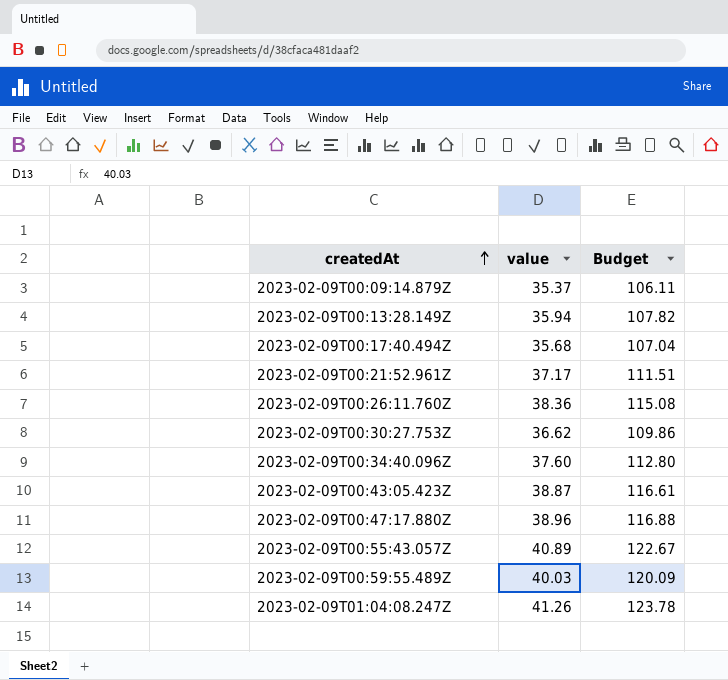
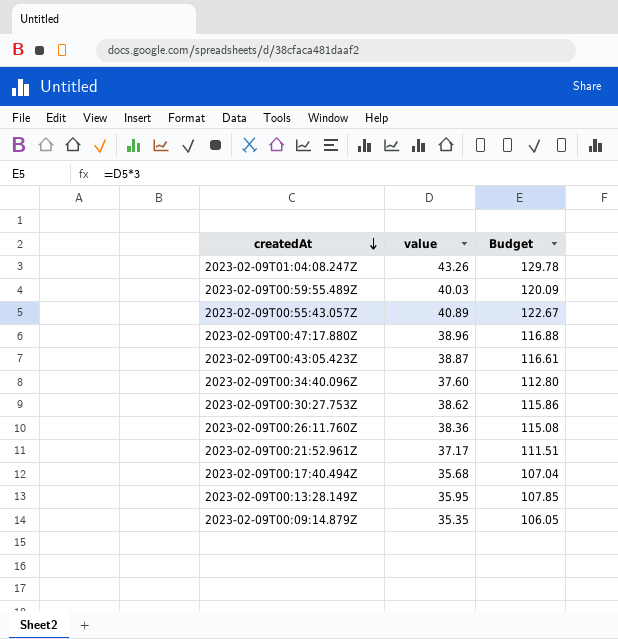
row order: createdAt ascending -> createdAt descending
2023-02-09T01:04:08.247Z | value: 41.26 -> 43.26
2023-02-09T01:04:08.247Z | Budget: 123.78 -> 129.78
2023-02-09T00:30:27.753Z | value: 36.62 -> 38.62
2023-02-09T00:30:27.753Z | Budget: 109.86 -> 115.86
2023-02-09T00:13:28.149Z | value: 35.94 -> 35.95
2023-02-09T00:13:28.149Z | Budget: 107.82 -> 107.85
2023-02-09T00:09:14.879Z | value: 35.37 -> 35.35
2023-02-09T00:09:14.879Z | Budget: 106.11 -> 106.05

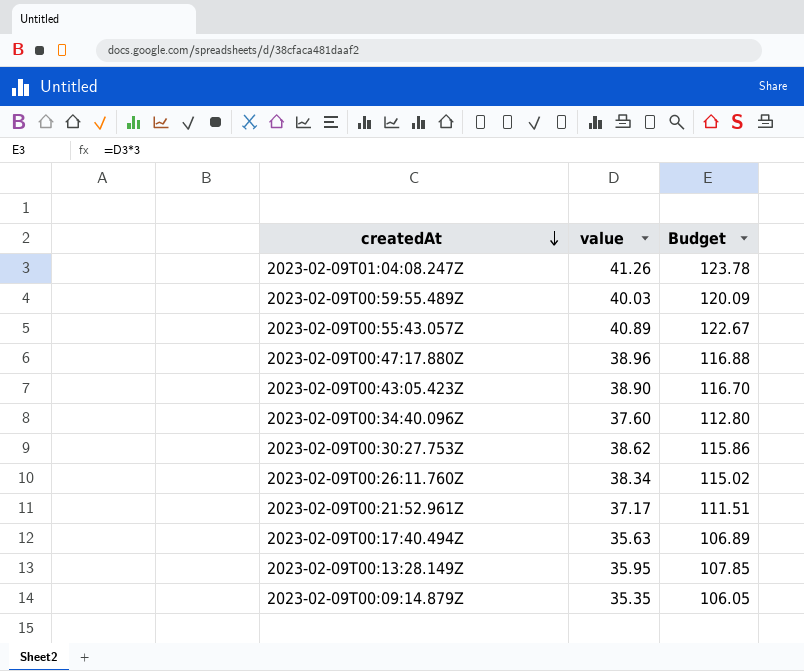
2023-02-09T01:04:08.247Z | value: 43.26 -> 41.26
2023-02-09T01:04:08.247Z | Budget: 129.78 -> 123.78
2023-02-09T00:43:05.423Z | value: 38.87 -> 38.90
2023-02-09T00:43:05.423Z | Budget: 116.61 -> 116.70
2023-02-09T00:26:11.760Z | value: 38.36 -> 38.34
2023-02-09T00:26:11.760Z | Budget: 115.08 -> 115.02
2023-02-09T00:17:40.494Z | value: 35.68 -> 35.63
2023-02-09T00:17:40.494Z | Budget: 107.04 -> 106.89

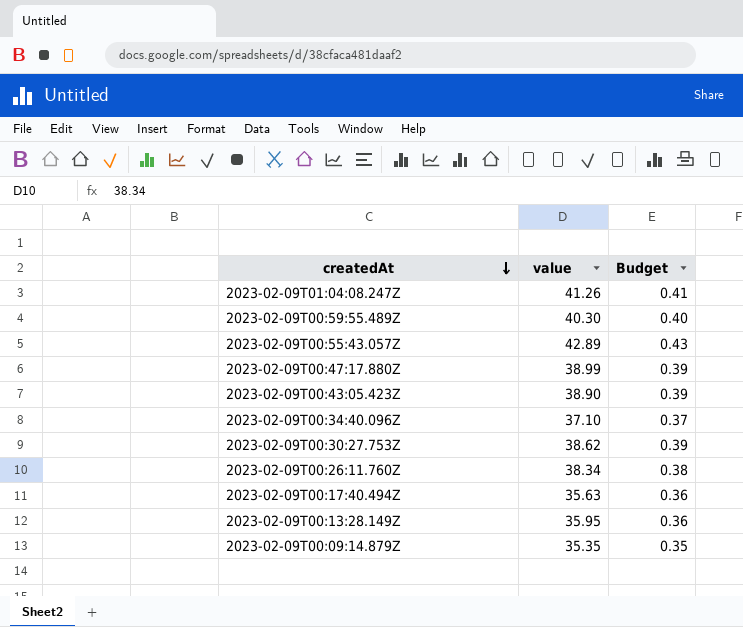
column Budget | formula: [value] * 3 -> [value] * 0.01
row 2023-02-09T00:21:52.961Z: 37.17 | 111.51 -> none
2023-02-09T00:59:55.489Z | value: 40.03 -> 40.30
2023-02-09T00:55:43.057Z | value: 40.89 -> 42.89
2023-02-09T00:47:17.880Z | value: 38.96 -> 38.99
2023-02-09T00:34:40.096Z | value: 37.60 -> 37.10

